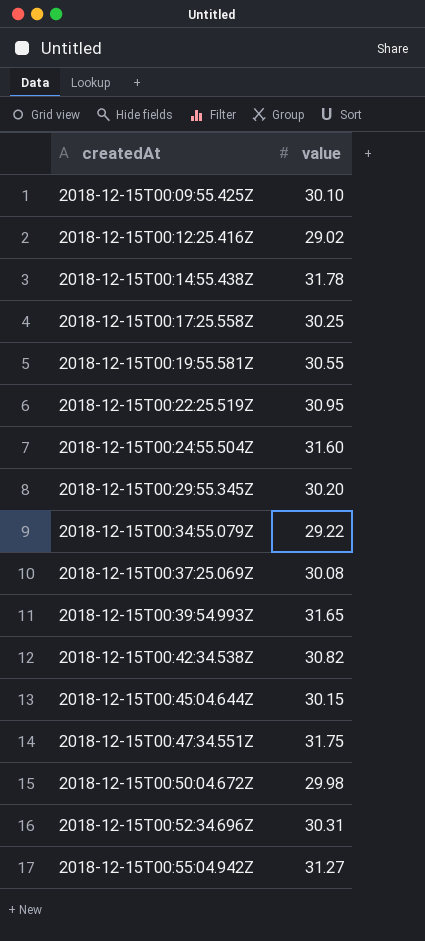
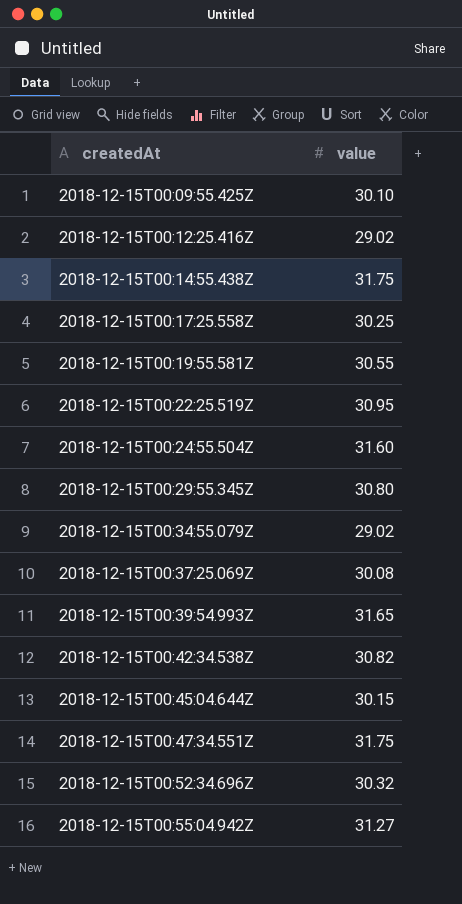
row 2018-12-15T00:50:04.672Z: 29.98 -> none
2018-12-15T00:14:55.438Z | value: 31.78 -> 31.75
2018-12-15T00:29:55.345Z | value: 30.20 -> 30.80
2018-12-15T00:34:55.079Z | value: 29.22 -> 29.02
2018-12-15T00:52:34.696Z | value: 30.31 -> 30.32

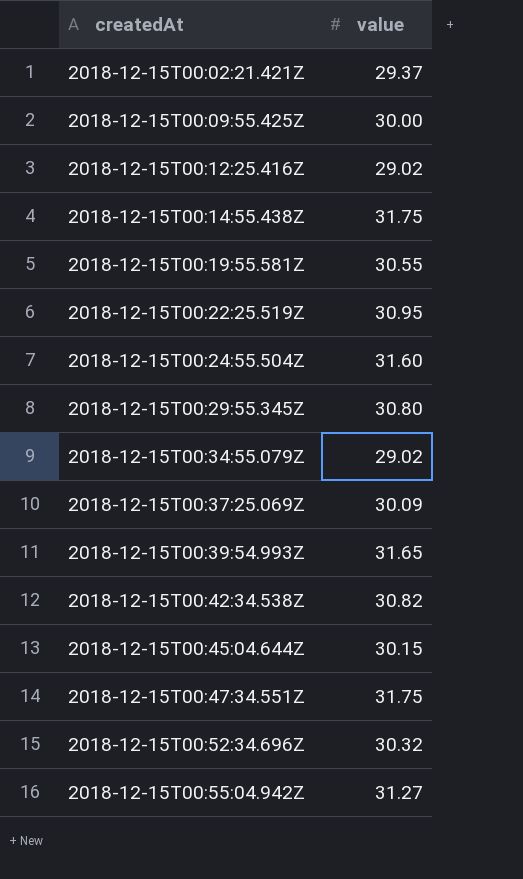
row 2018-12-15T00:17:25.558Z: 30.25 -> none
row 2018-12-15T00:02:21.421Z: none -> 29.37
2018-12-15T00:09:55.425Z | value: 30.10 -> 30.00
2018-12-15T00:37:25.069Z | value: 30.08 -> 30.09

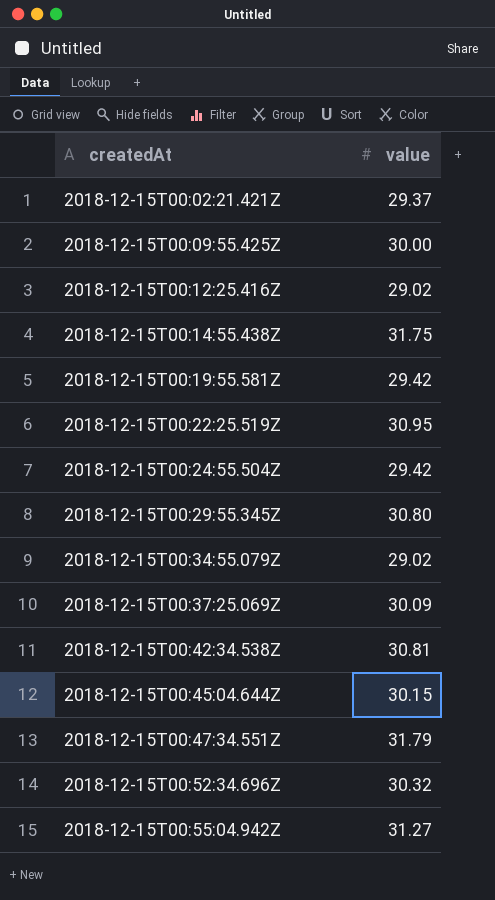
row 2018-12-15T00:39:54.993Z: 31.65 -> none
2018-12-15T00:19:55.581Z | value: 30.55 -> 29.42
2018-12-15T00:24:55.504Z | value: 31.60 -> 29.42
2018-12-15T00:42:34.538Z | value: 30.82 -> 30.81
2018-12-15T00:47:34.551Z | value: 31.75 -> 31.79

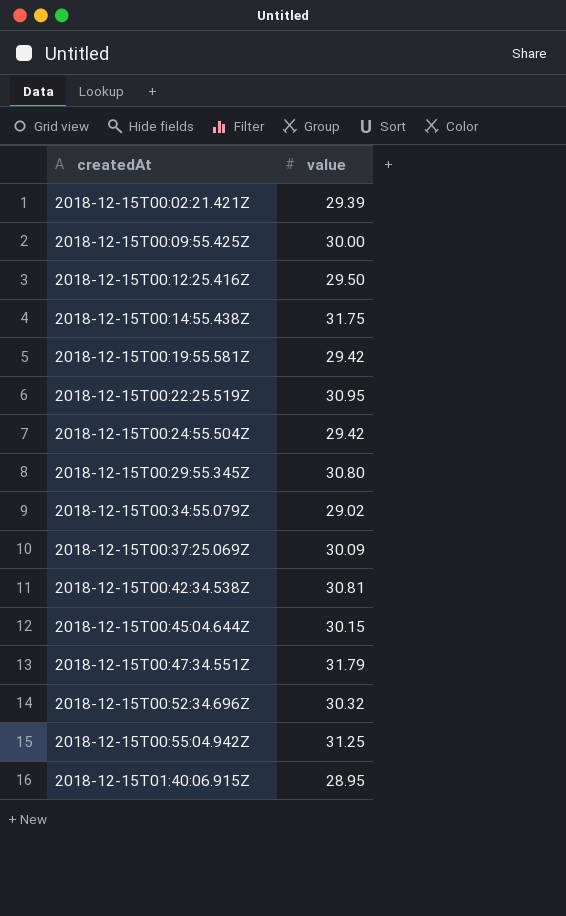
2018-12-15T00:02:21.421Z | value: 29.37 -> 29.39
2018-12-15T00:12:25.416Z | value: 29.02 -> 29.50
2018-12-15T00:55:04.942Z | value: 31.27 -> 31.25
row 2018-12-15T01:40:06.915Z: none -> 28.95

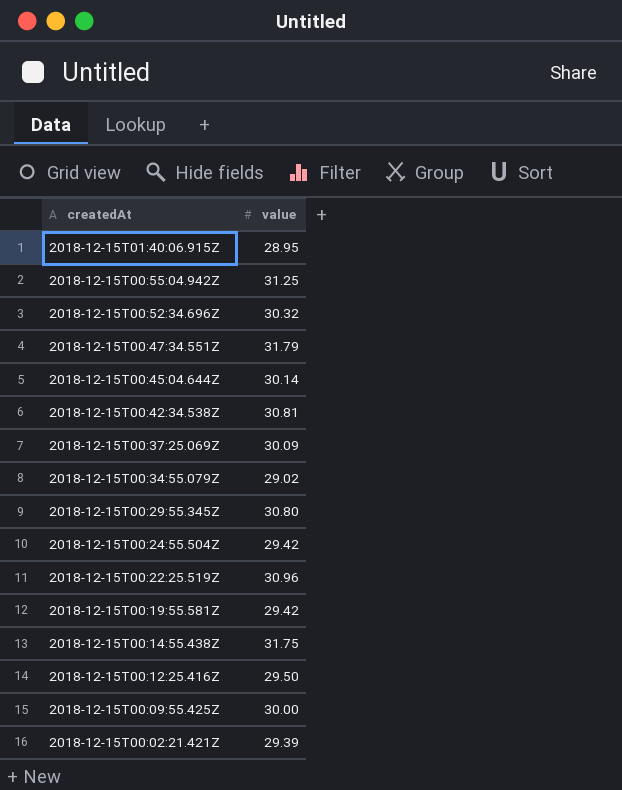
row order: createdAt ascending -> createdAt descending
2018-12-15T00:45:04.644Z | value: 30.15 -> 30.14
2018-12-15T00:22:25.519Z | value: 30.95 -> 30.96

